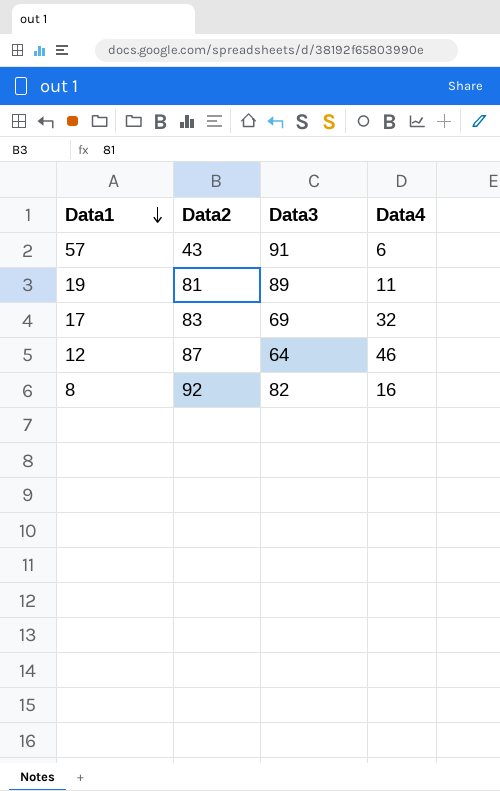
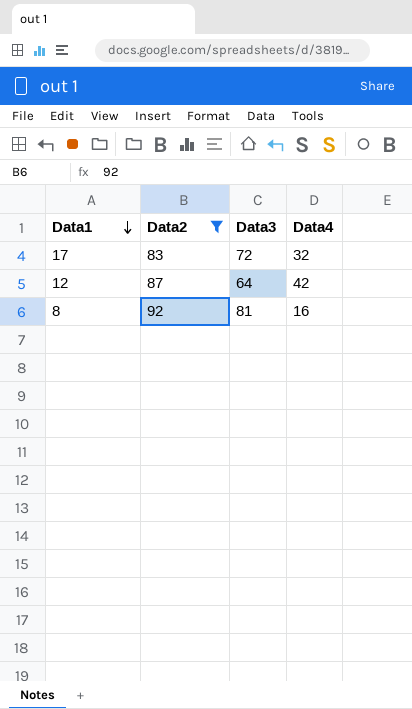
filter: none -> Data2 >= 83
17 | Data3: 69 -> 72
12 | Data4: 46 -> 42
8 | Data3: 82 -> 81

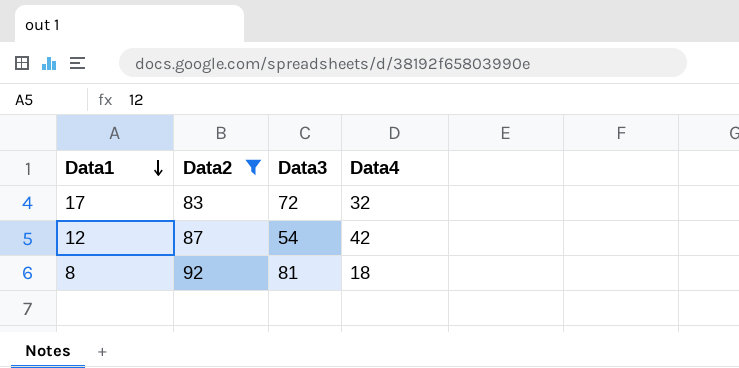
12 | Data3: 64 -> 54
8 | Data4: 16 -> 18

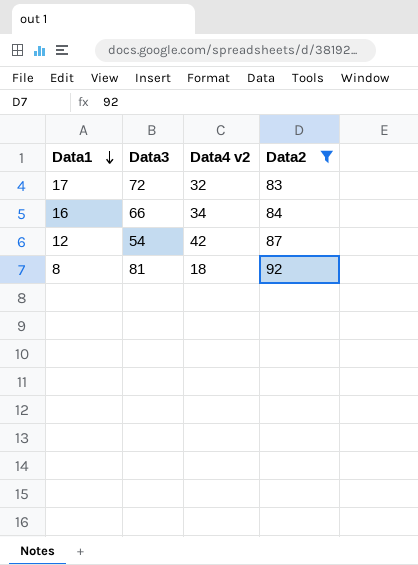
column name: Data4 -> Data4 v2
column Data2 | position: 2 -> 4
row 16: none -> 66 | 34 | 84

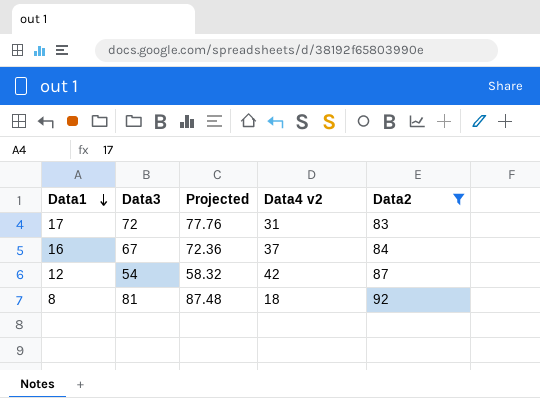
column Projected | formula: none -> [Data3] * 1.08
17 | Data4 v2: 32 -> 31
16 | Data3: 66 -> 67
16 | Data4 v2: 34 -> 37

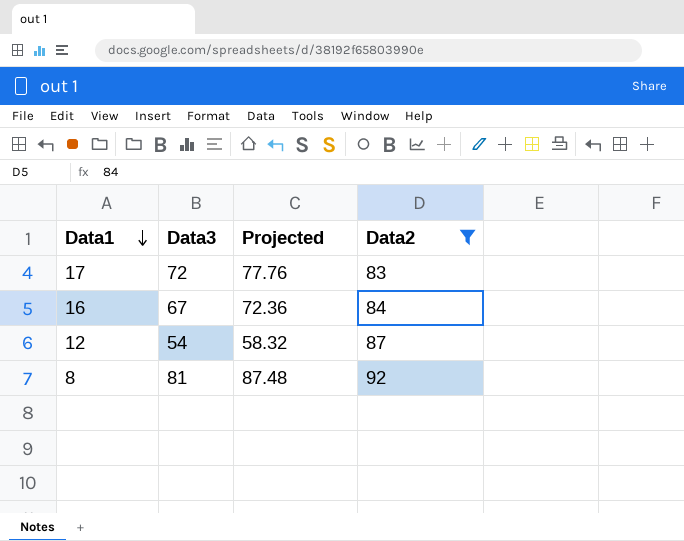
column Data4 v2 | position: 4 -> none

